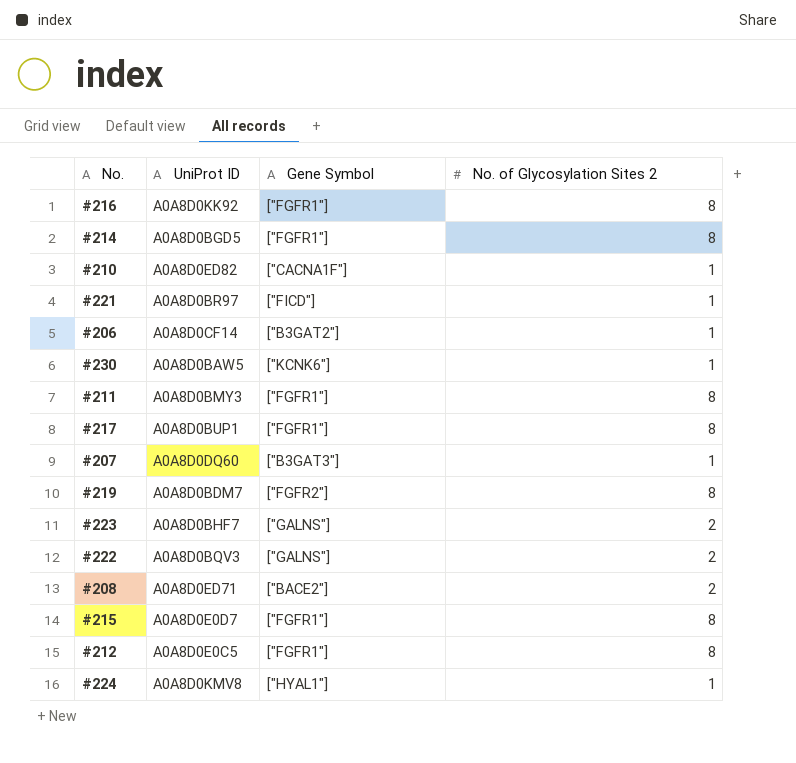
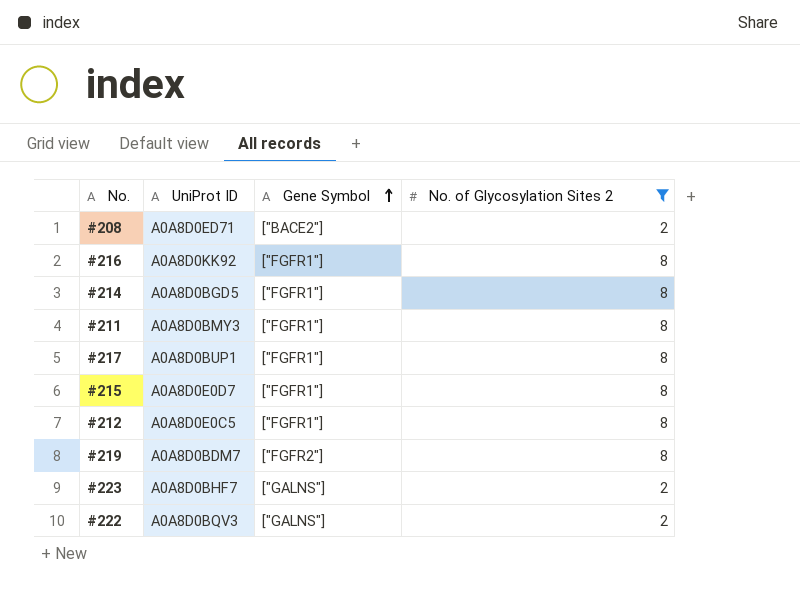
filter: none -> No. of Glycosylation Sites 2 != 1
row order: none -> Gene Symbol ascending

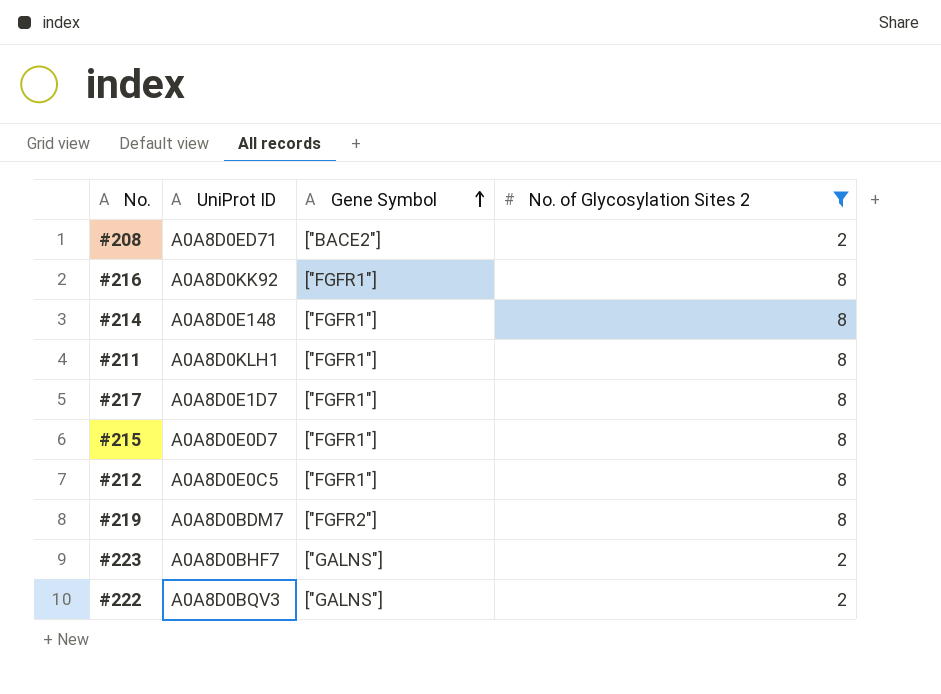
#214 | UniProt ID: A0A8D0BGD5 -> A0A8D0E148
#211 | UniProt ID: A0A8D0BMY3 -> A0A8D0KLH1
#217 | UniProt ID: A0A8D0BUP1 -> A0A8D0E1D7

